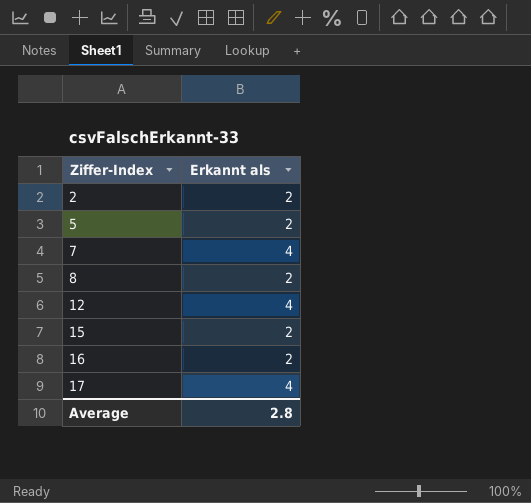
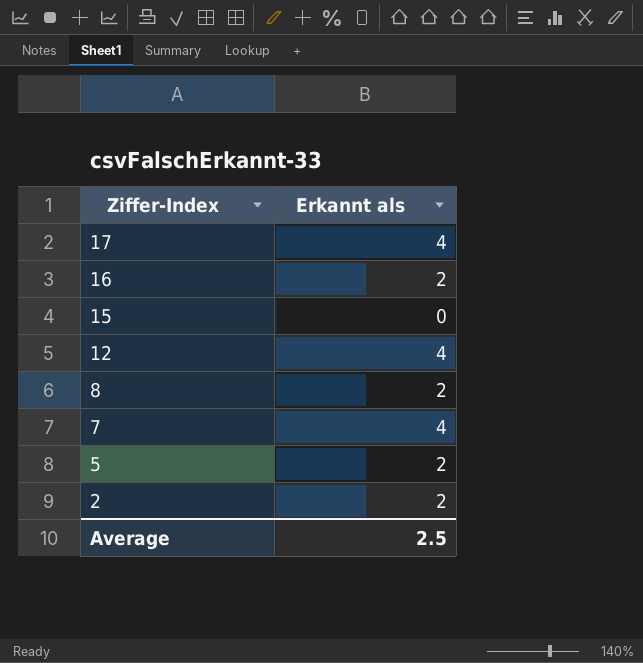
row order: Ziffer-Index ascending -> Ziffer-Index descending
15 | Erkannt als: 2 -> 0
Average | Erkannt als: 2.8 -> 2.5

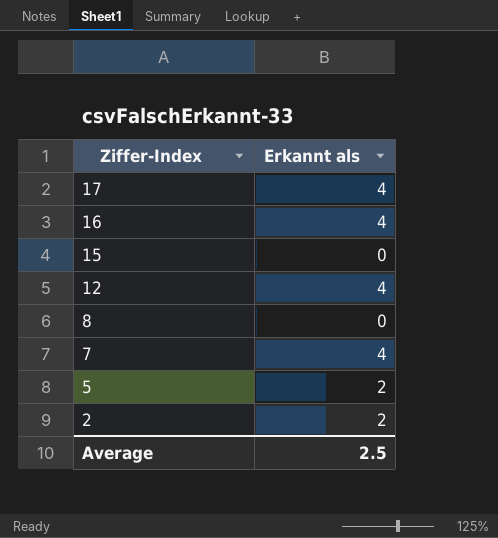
16 | Erkannt als: 2 -> 4
8 | Erkannt als: 2 -> 0

